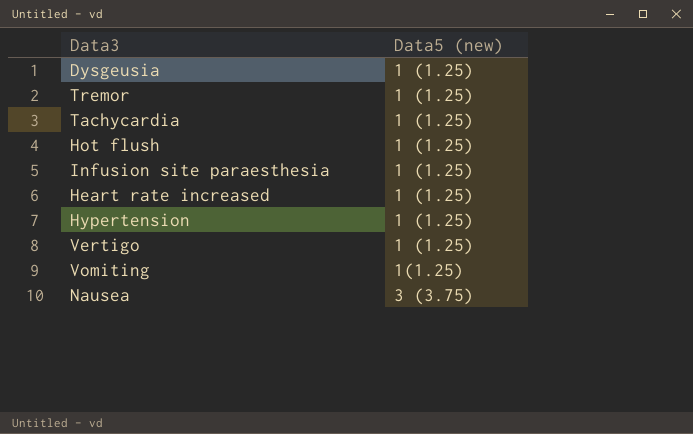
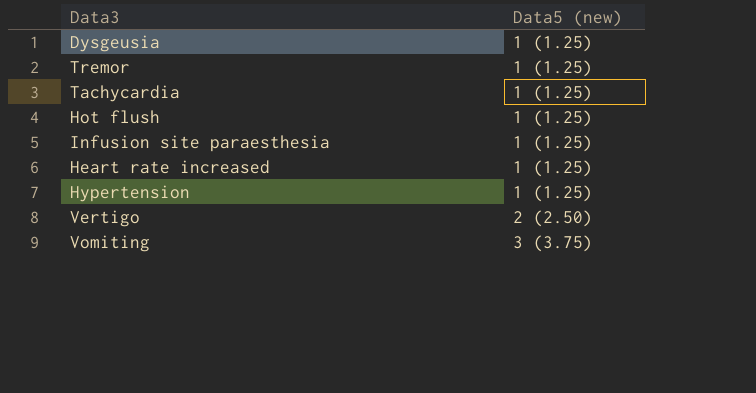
row Nausea: 3 (3.75) -> none
Vertigo | Data5 (new): 1 (1.25) -> 2 (2.50)
Vomiting | Data5 (new): 1(1.25) -> 3 (3.75)

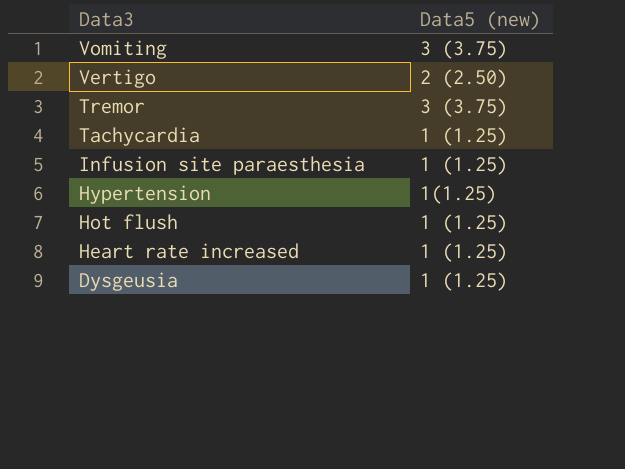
row order: Data5 (new) ascending -> Data3 descending
Tremor | Data5 (new): 1 (1.25) -> 3 (3.75)
Hypertension | Data5 (new): 1 (1.25) -> 1(1.25)

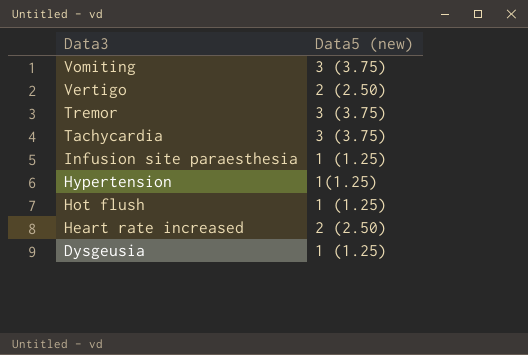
Tachycardia | Data5 (new): 1 (1.25) -> 3 (3.75)
Heart rate increased | Data5 (new): 1 (1.25) -> 2 (2.50)

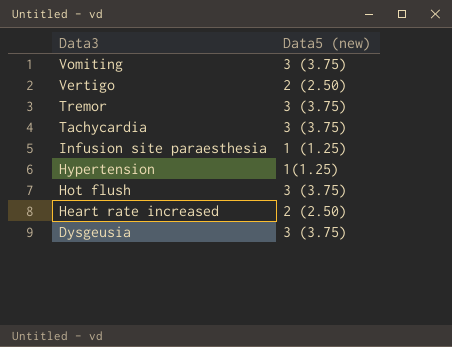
Hot flush | Data5 (new): 1 (1.25) -> 3 (3.75)
Dysgeusia | Data5 (new): 1 (1.25) -> 3 (3.75)

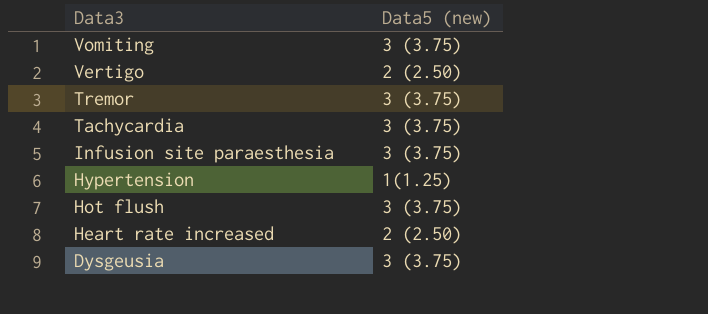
Infusion site paraesthesia | Data5 (new): 1 (1.25) -> 3 (3.75)

